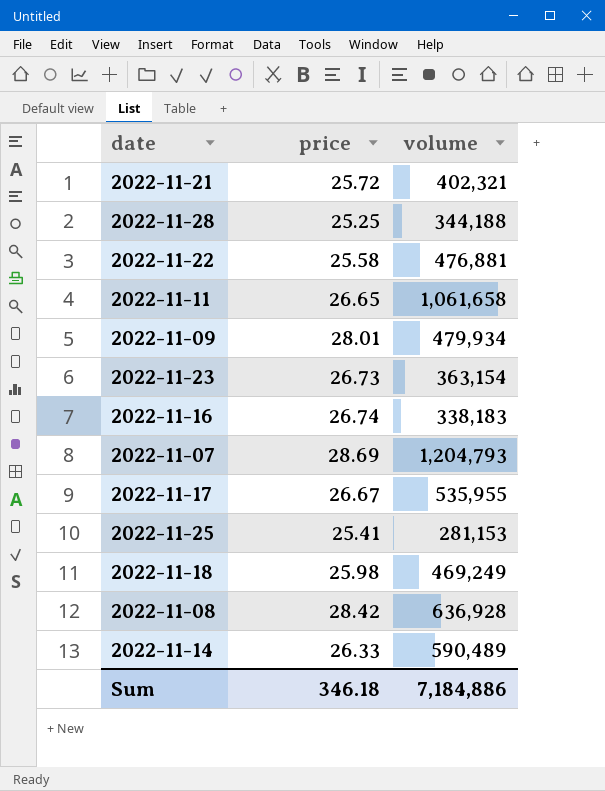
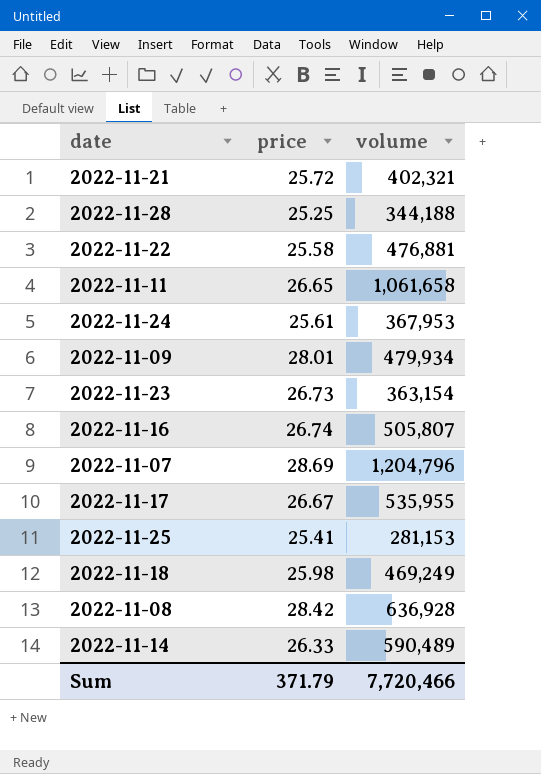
row 2022-11-24: none -> 25.61 | 367,953
2022-11-16 | volume: 338,183 -> 505,807
2022-11-07 | volume: 1,204,793 -> 1,204,796
Sum | price: 346.18 -> 371.79
Sum | volume: 7,184,886 -> 7,720,466

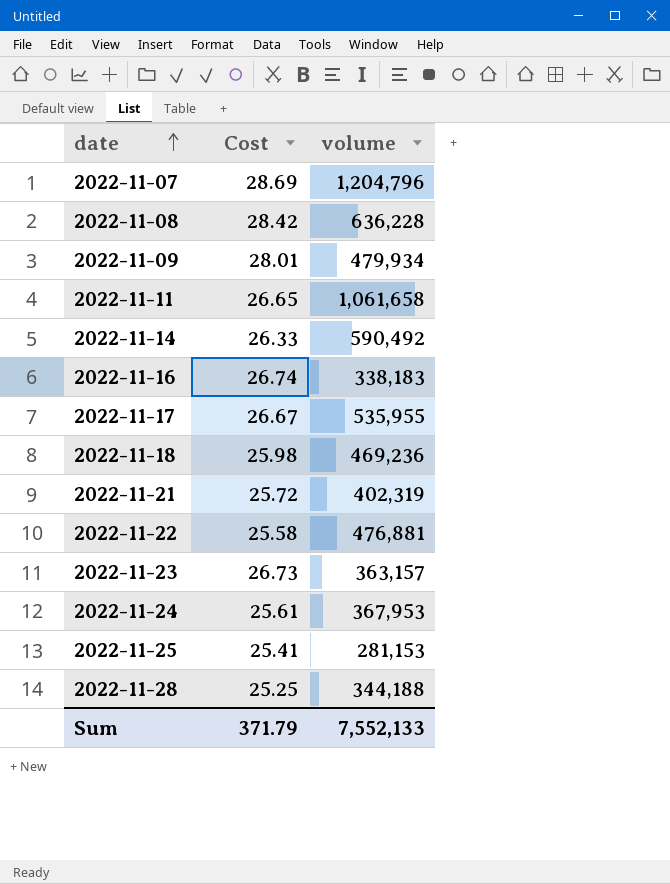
row order: none -> date ascending
column name: price -> Cost
2022-11-08 | volume: 636,928 -> 636,228
2022-11-14 | volume: 590,489 -> 590,492
2022-11-16 | volume: 505,807 -> 338,183
2022-11-18 | volume: 469,249 -> 469,236
2022-11-21 | volume: 402,321 -> 402,319
2022-11-23 | volume: 363,154 -> 363,157
Sum | volume: 7,720,466 -> 7,552,133

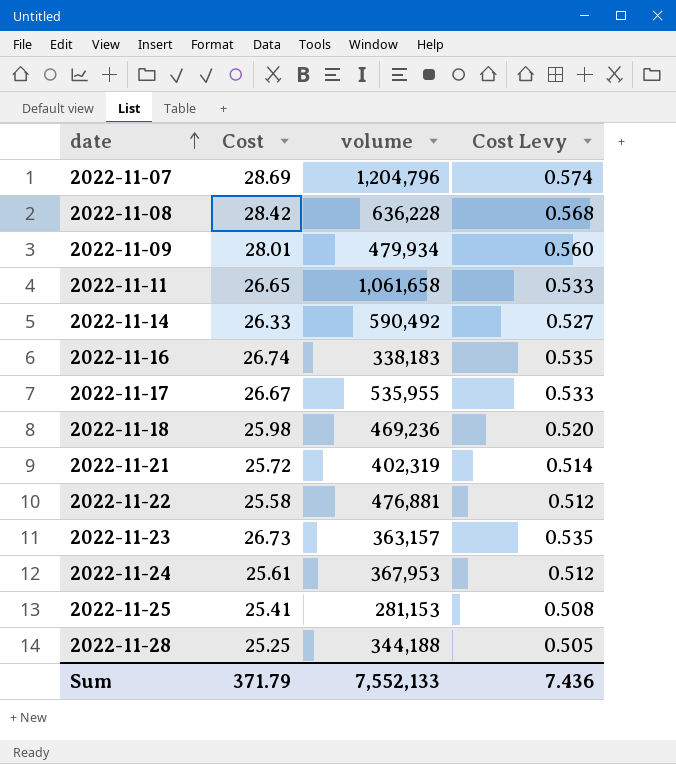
column Cost Levy | formula: none -> [Cost] * 0.02

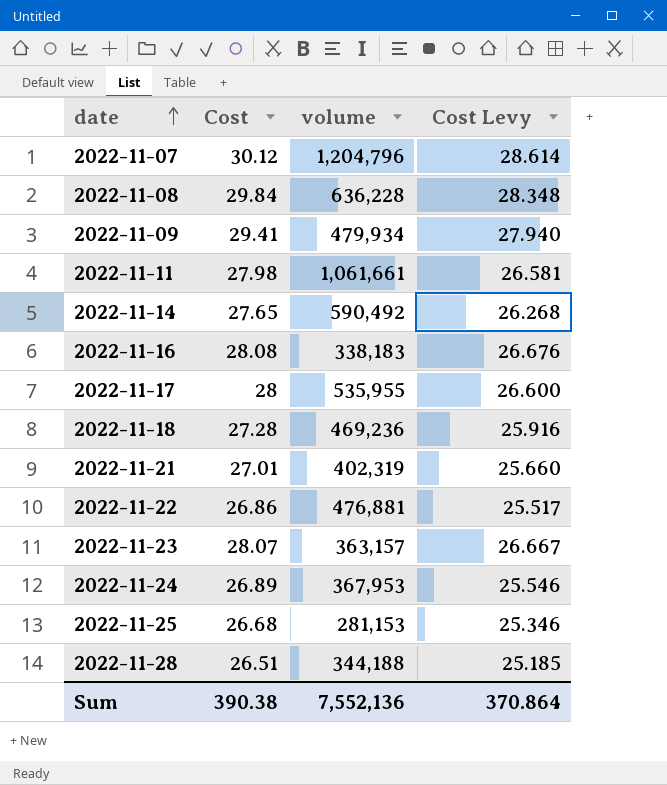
column Cost Levy | formula: [Cost] * 0.02 -> [Cost] * 0.95
2022-11-07 | Cost: 28.69 -> 30.12
2022-11-08 | Cost: 28.42 -> 29.84
2022-11-09 | Cost: 28.01 -> 29.41
2022-11-11 | Cost: 26.65 -> 27.98
2022-11-11 | volume: 1,061,658 -> 1,061,661
2022-11-14 | Cost: 26.33 -> 27.65
2022-11-16 | Cost: 26.74 -> 28.08
2022-11-17 | Cost: 26.67 -> 28
2022-11-18 | Cost: 25.98 -> 27.28
2022-11-21 | Cost: 25.72 -> 27.01
2022-11-22 | Cost: 25.58 -> 26.86
2022-11-23 | Cost: 26.73 -> 28.07
2022-11-24 | Cost: 25.61 -> 26.89
2022-11-25 | Cost: 25.41 -> 26.68
2022-11-28 | Cost: 25.25 -> 26.51
Sum | Cost: 371.79 -> 390.38
Sum | volume: 7,552,133 -> 7,552,136
Sum | Cost Levy: 7.436 -> 370.864

